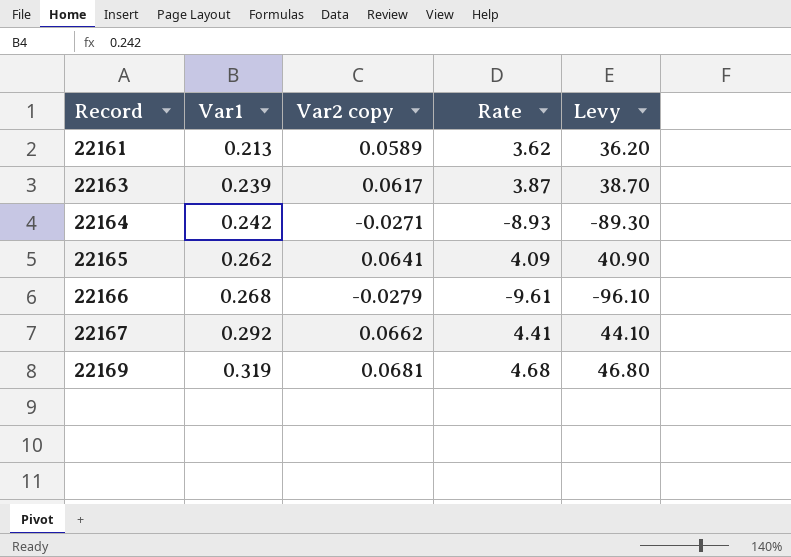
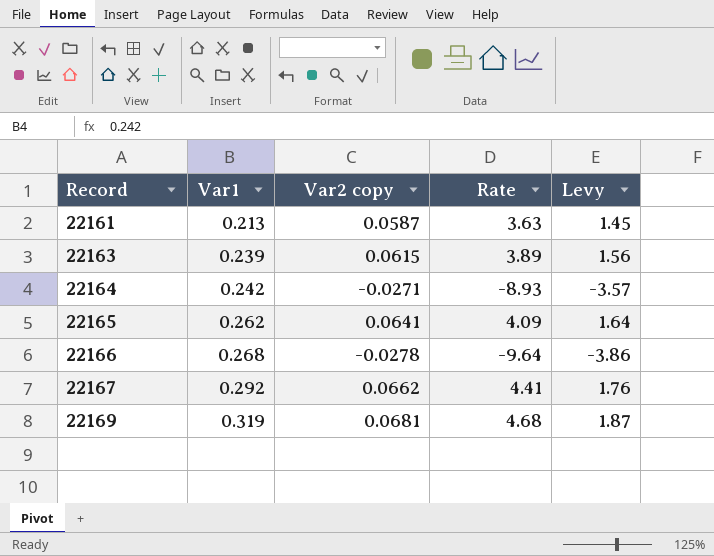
column Levy | formula: [Rate] * 10 -> [Rate] * 0.4
22161 | Var2 copy: 0.0589 -> 0.0587
22161 | Rate: 3.62 -> 3.63
22163 | Var2 copy: 0.0617 -> 0.0615
22163 | Rate: 3.87 -> 3.89
22166 | Var2 copy: -0.0279 -> -0.0278
22166 | Rate: -9.61 -> -9.64

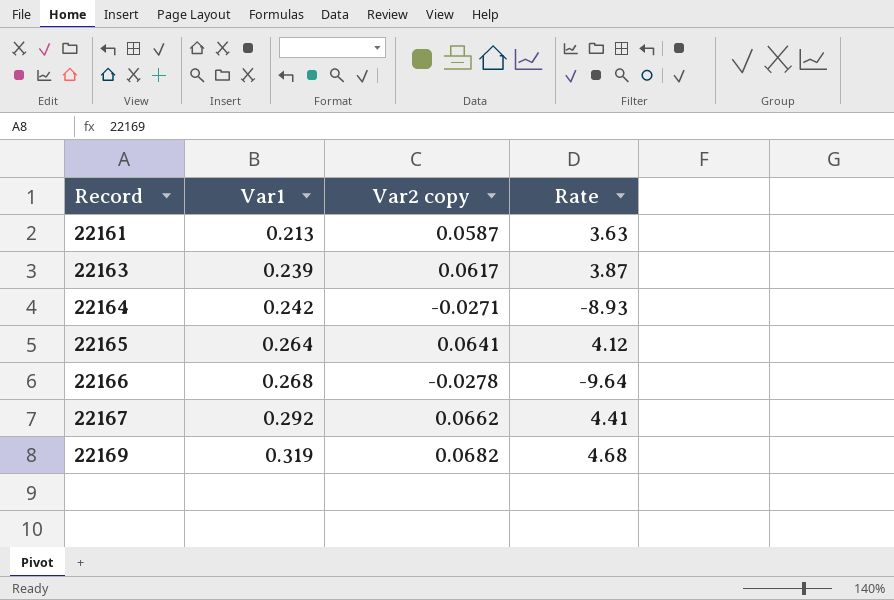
column Levy | formula: [Rate] * 0.4 -> none
22163 | Var2 copy: 0.0615 -> 0.0617
22163 | Rate: 3.89 -> 3.87
22165 | Var1: 0.262 -> 0.264
22165 | Rate: 4.09 -> 4.12
22169 | Var2 copy: 0.0681 -> 0.0682

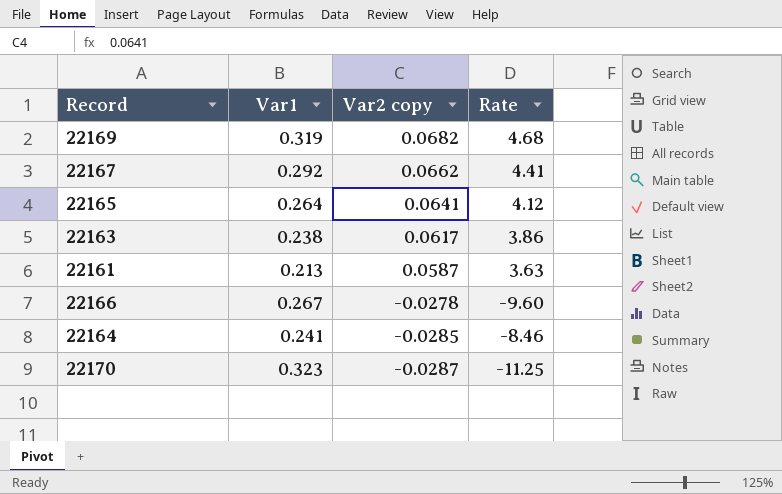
row order: Record ascending -> Var2 copy descending
22163 | Var1: 0.239 -> 0.238
22163 | Rate: 3.87 -> 3.86
22166 | Var1: 0.268 -> 0.267
22166 | Rate: -9.64 -> -9.60
22164 | Var1: 0.242 -> 0.241
22164 | Var2 copy: -0.0271 -> -0.0285
22164 | Rate: -8.93 -> -8.46
row 22170: none -> 0.323 | -0.0287 | -11.25

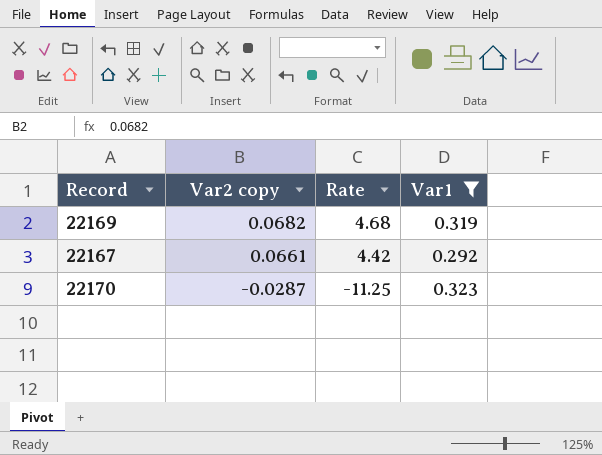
filter: none -> Var1 >= 0.292
column Var1 | position: 2 -> 4
22167 | Var2 copy: 0.0662 -> 0.0661
22167 | Rate: 4.41 -> 4.42

